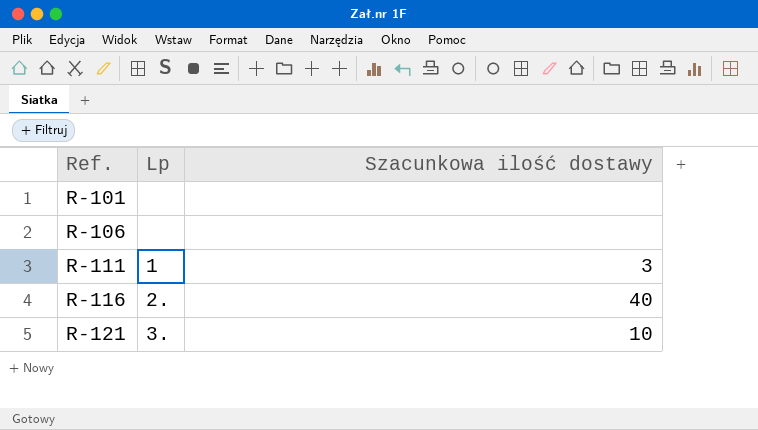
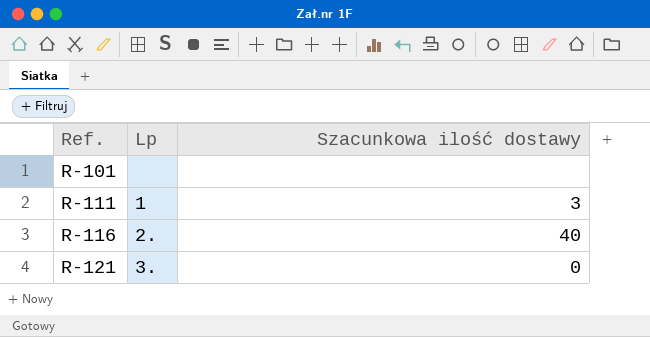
row R-106: none | none -> none
R-121 | Szacunkowa ilość dostawy: 10 -> 0

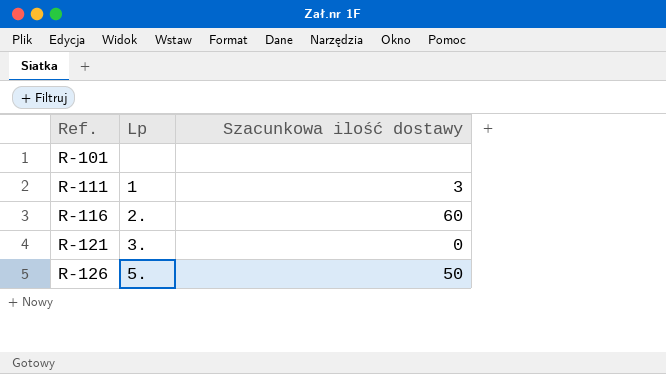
R-116 | Szacunkowa ilość dostawy: 40 -> 60
row R-126: none -> 5. | 50

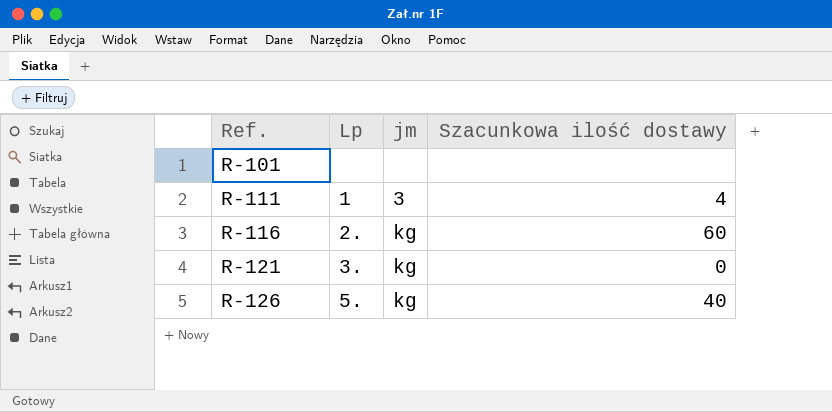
column jm | position: none -> 3
R-111 | Szacunkowa ilość dostawy: 3 -> 4
R-126 | Szacunkowa ilość dostawy: 50 -> 40

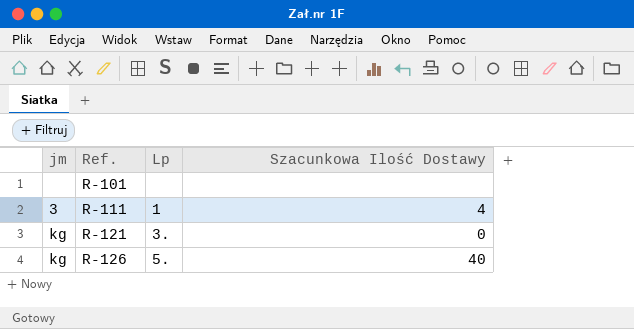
column jm | position: 3 -> 1
column name: Szacunkowa ilość dostawy -> Szacunkowa Ilość Dostawy
row R-116: 2. | kg | 60 -> none

